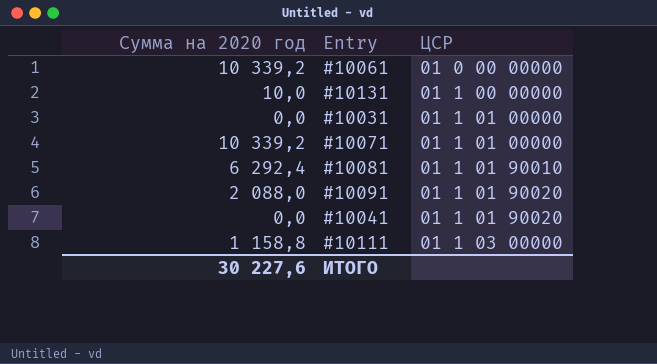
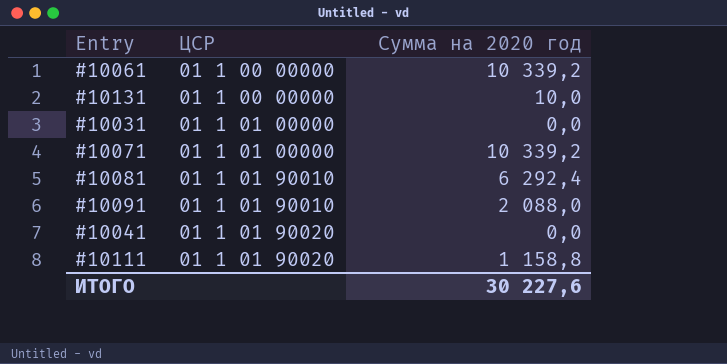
column Сумма на 2020 год | position: 1 -> 3
#10061 | ЦСР: 01 0 00 00000 -> 01 1 00 00000
#10091 | ЦСР: 01 1 01 90020 -> 01 1 01 90010
#10111 | ЦСР: 01 1 03 00000 -> 01 1 01 90020

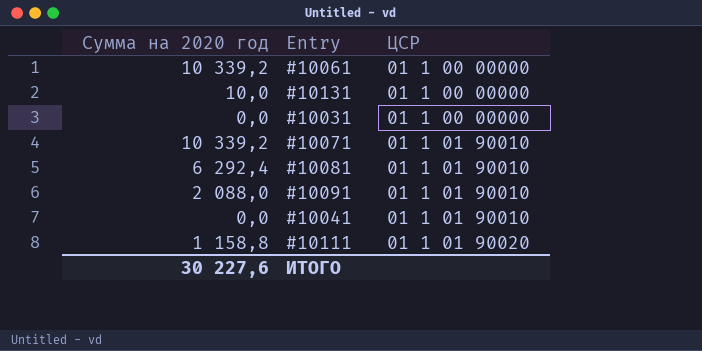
column Сумма на 2020 год | position: 3 -> 1
#10031 | ЦСР: 01 1 01 00000 -> 01 1 00 00000
#10071 | ЦСР: 01 1 01 00000 -> 01 1 01 90010
#10041 | ЦСР: 01 1 01 90020 -> 01 1 01 90010

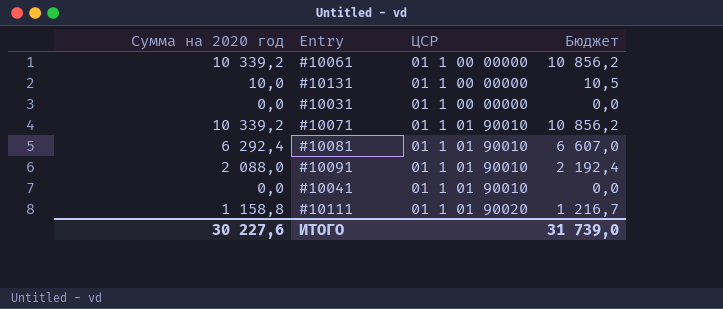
column Бюджет | formula: none -> [Сумма на 2020 год] * 1,05

